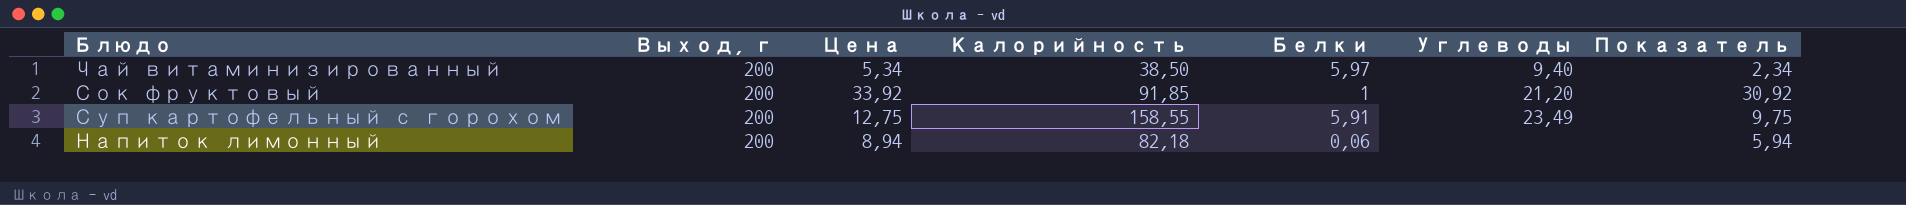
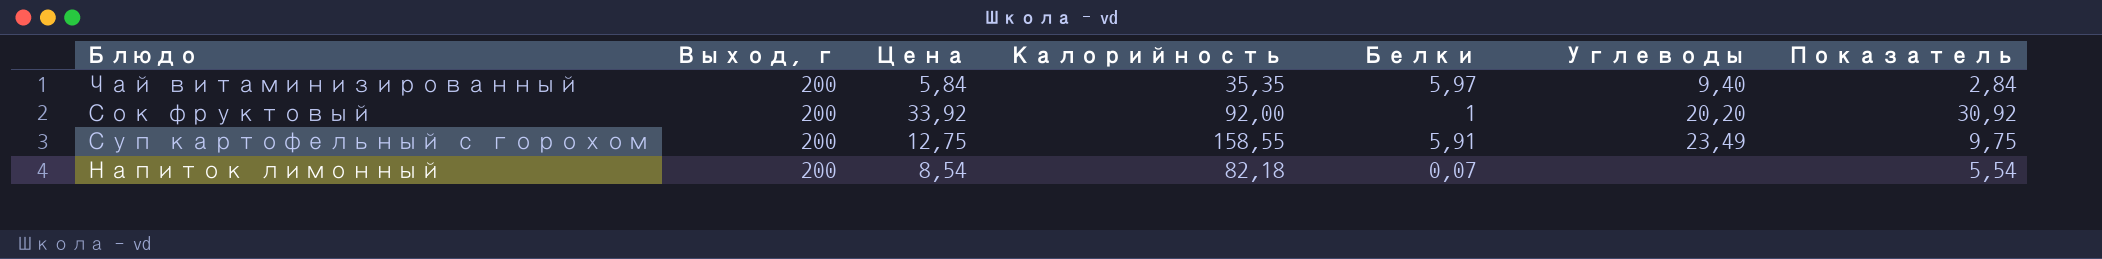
Чай витаминизированный | Цена: 5,34 -> 5,84
Чай витаминизированный | Калорийность: 38,50 -> 35,35
Чай витаминизированный | Показатель: 2,34 -> 2,84
Сок фруктовый | Калорийность: 91,85 -> 92,00
Сок фруктовый | Углеводы: 21,20 -> 20,20
Напиток лимонный | Цена: 8,94 -> 8,54
Напиток лимонный | Белки: 0,06 -> 0,07
Напиток лимонный | Показатель: 5,94 -> 5,54

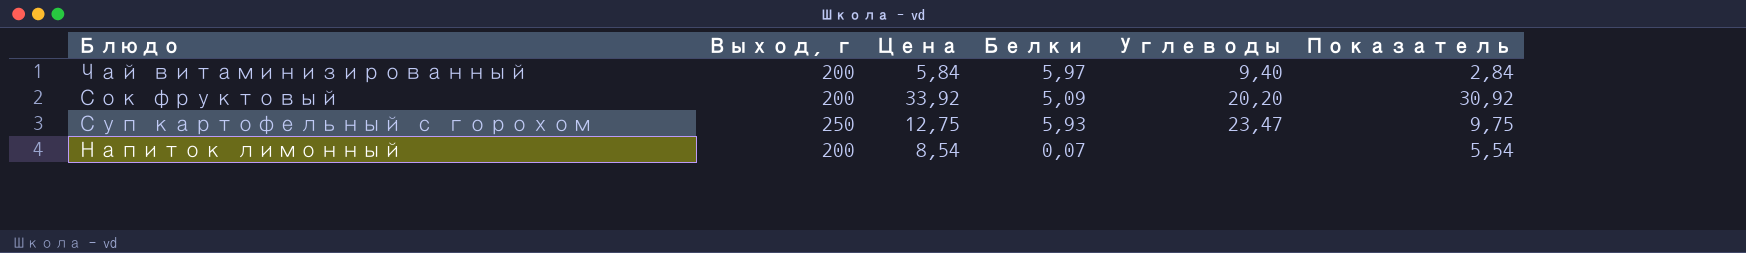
column Калорийность | position: 4 -> none
Сок фруктовый | Белки: 1 -> 5,09
Суп картофельный с горохом | Выход, г: 200 -> 250
Суп картофельный с горохом | Белки: 5,91 -> 5,93
Суп картофельный с горохом | Углеводы: 23,49 -> 23,47

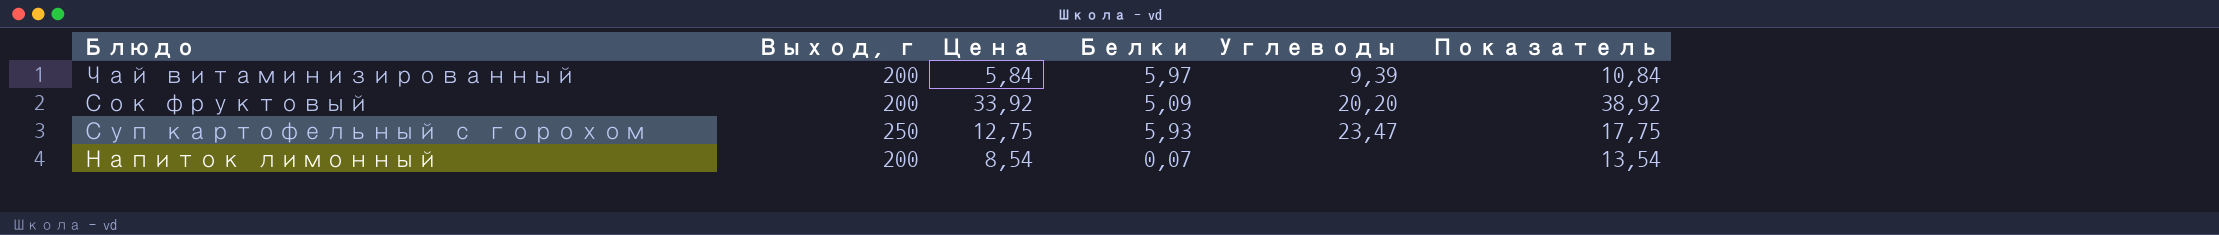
column Показатель | formula: [Цена] - 3 -> [Цена] + 5
Чай витаминизированный | Углеводы: 9,40 -> 9,39

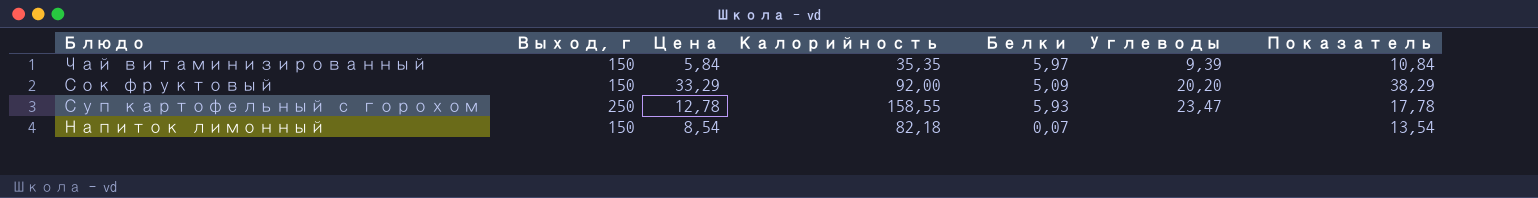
column Калорийность | position: none -> 4
Чай витаминизированный | Выход, г: 200 -> 150
Сок фруктовый | Выход, г: 200 -> 150
Сок фруктовый | Цена: 33,92 -> 33,29
Сок фруктовый | Показатель: 38,92 -> 38,29
Суп картофельный с горохом | Цена: 12,75 -> 12,78
Суп картофельный с горохом | Показатель: 17,75 -> 17,78
Напиток лимонный | Выход, г: 200 -> 150

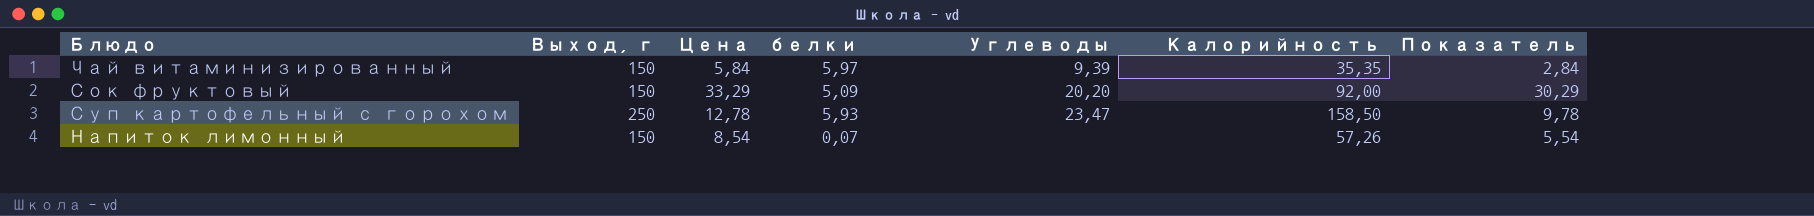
column name: Белки -> белки
column Калорийность | position: 4 -> 6
column Показатель | formula: [Цена] + 5 -> [Цена] - 3
Суп картофельный с горохом | Калорийность: 158,55 -> 158,50
Напиток лимонный | Калорийность: 82,18 -> 57,26

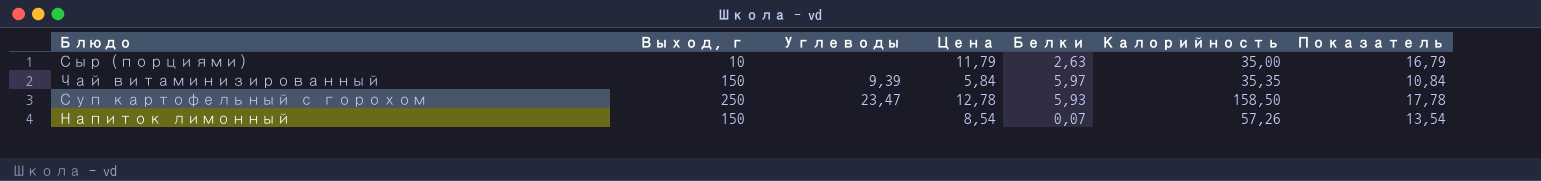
column Углеводы | position: 5 -> 3
column name: белки -> Белки
column Показатель | formula: [Цена] - 3 -> [Цена] + 5
row Сок фруктовый: 150 | 33,29 | 5,09 | 20,20 | 92,00 | 30,29 -> none
row Сыр (порциями): none -> 10 | none | 11,79 | 2,63 | 35,00 | 16,79

